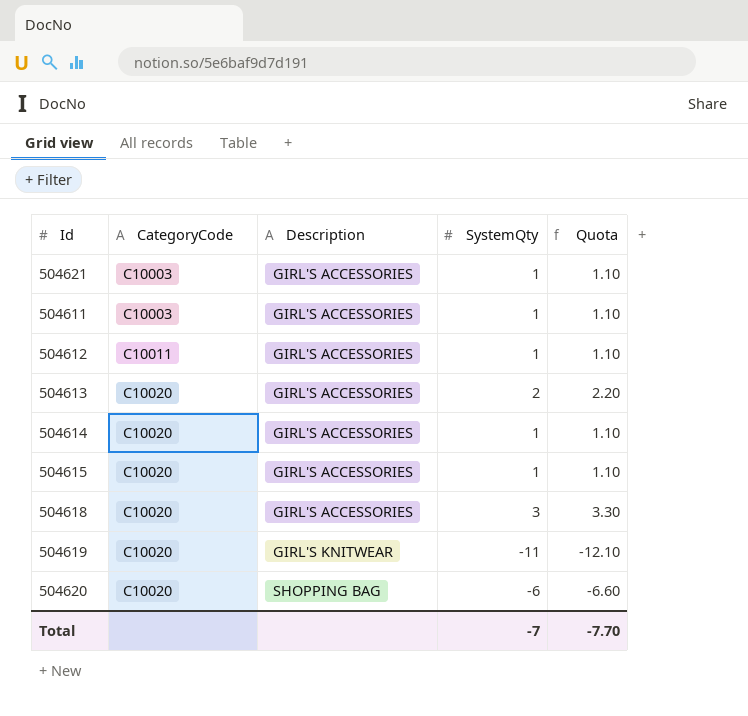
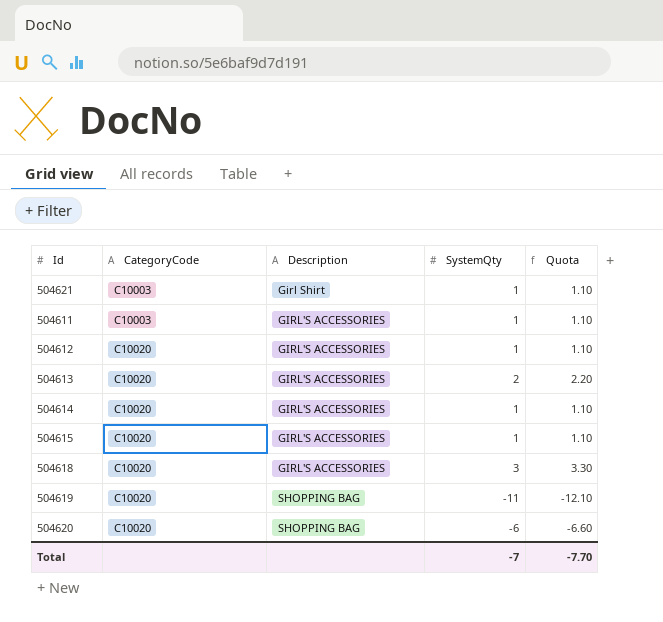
504621 | Description: GIRL'S ACCESSORIES -> Girl Shirt
504612 | CategoryCode: C10011 -> C10020
504619 | Description: GIRL'S KNITWEAR -> SHOPPING BAG

